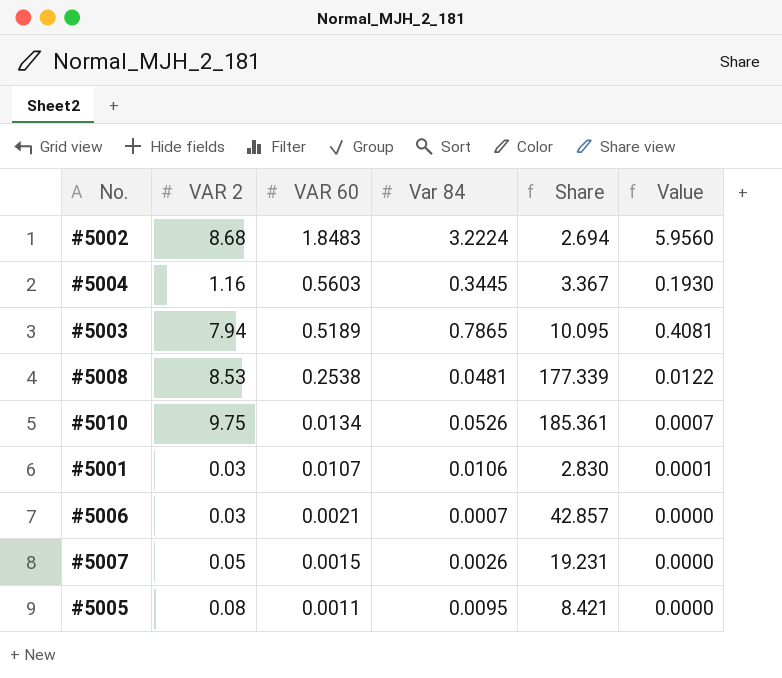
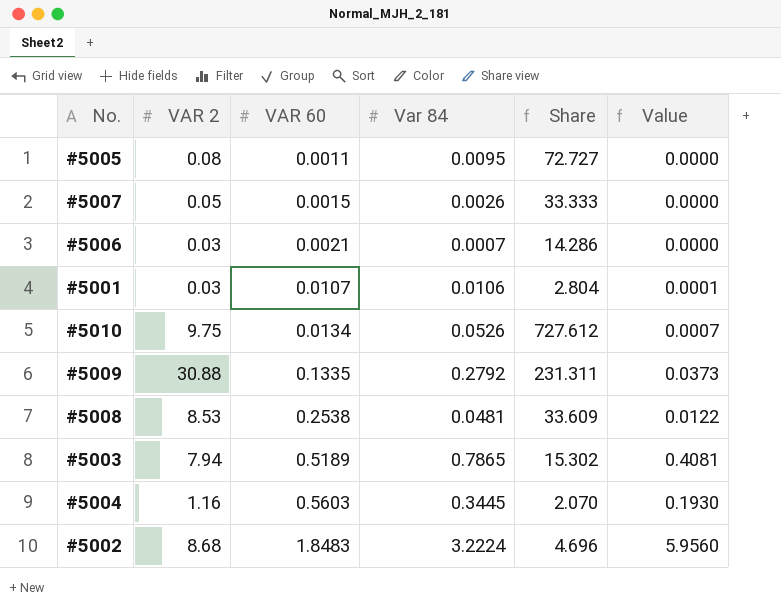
row order: VAR 60 descending -> VAR 60 ascending
column Share | formula: [VAR 2] / [Var 84] -> [VAR 2] / [VAR 60]
row #5009: none -> 30.88 | 0.1335 | 0.2792 | 231.311 | 0.0373

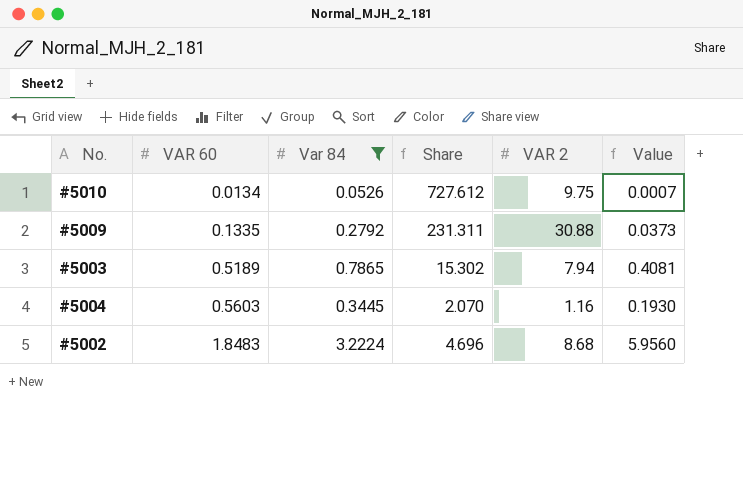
filter: none -> Var 84 >= 0.0526
column VAR 2 | position: 2 -> 5

